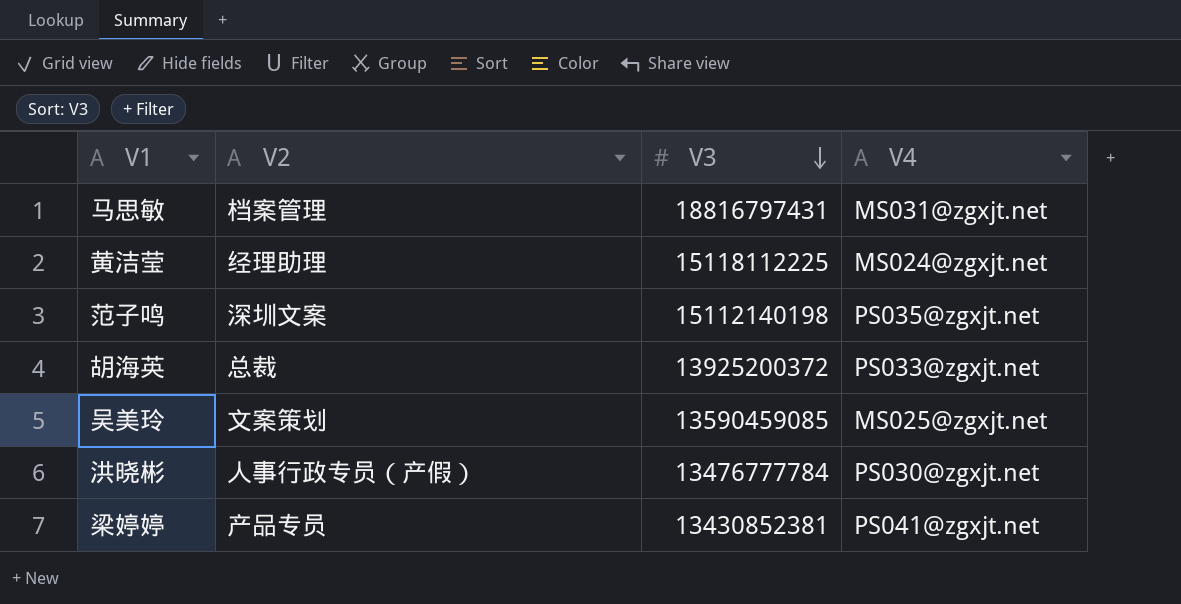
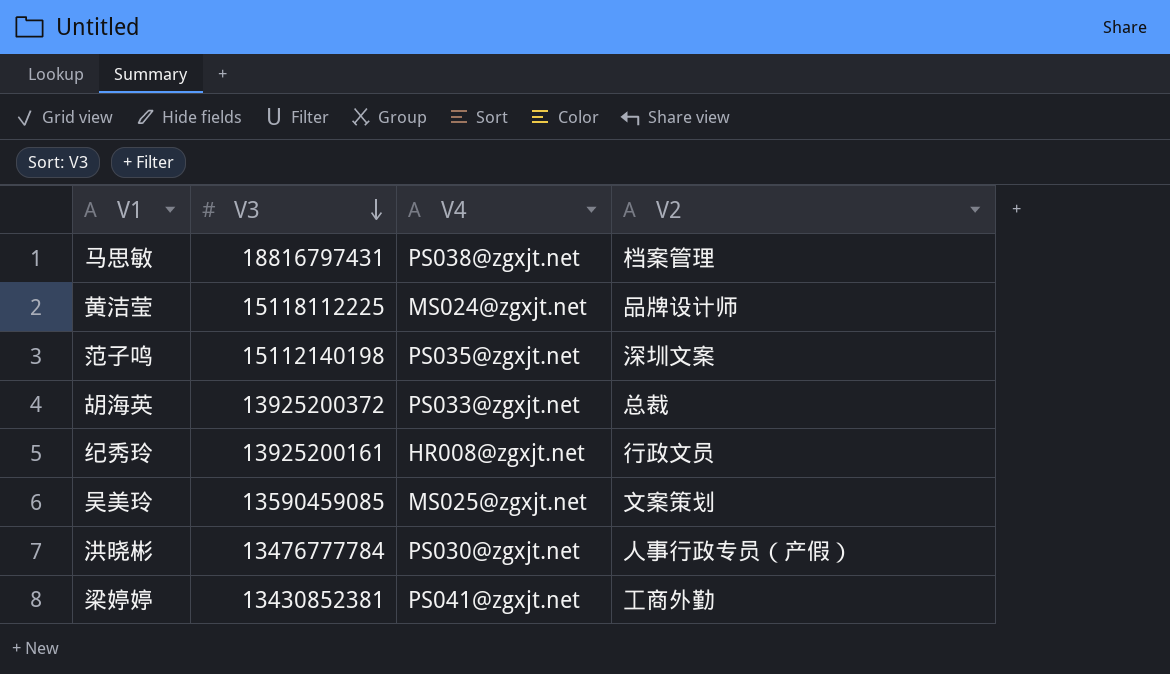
column V2 | position: 2 -> 4
马思敏 | V4: MS031@zgxjt.net -> PS038@zgxjt.net
黄洁莹 | V2: 经理助理 -> 品牌设计师
row 纪秀玲: none -> 13925200161 | HR008@zgxjt.net | 行政文员
梁婷婷 | V2: 产品专员 -> 工商外勤

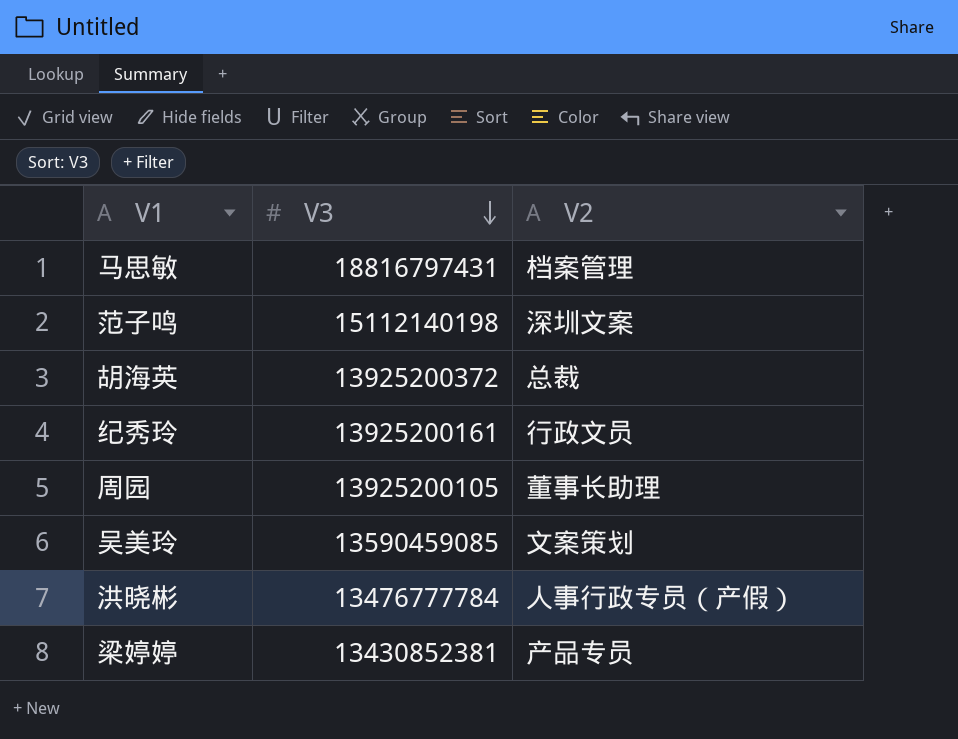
column V4 | position: 3 -> none
row 黄洁莹: 15118112225 | MS024@zgxjt.net | 品牌设计师 -> none
row 周园: none -> 13925200105 | 董事长助理
梁婷婷 | V2: 工商外勤 -> 产品专员

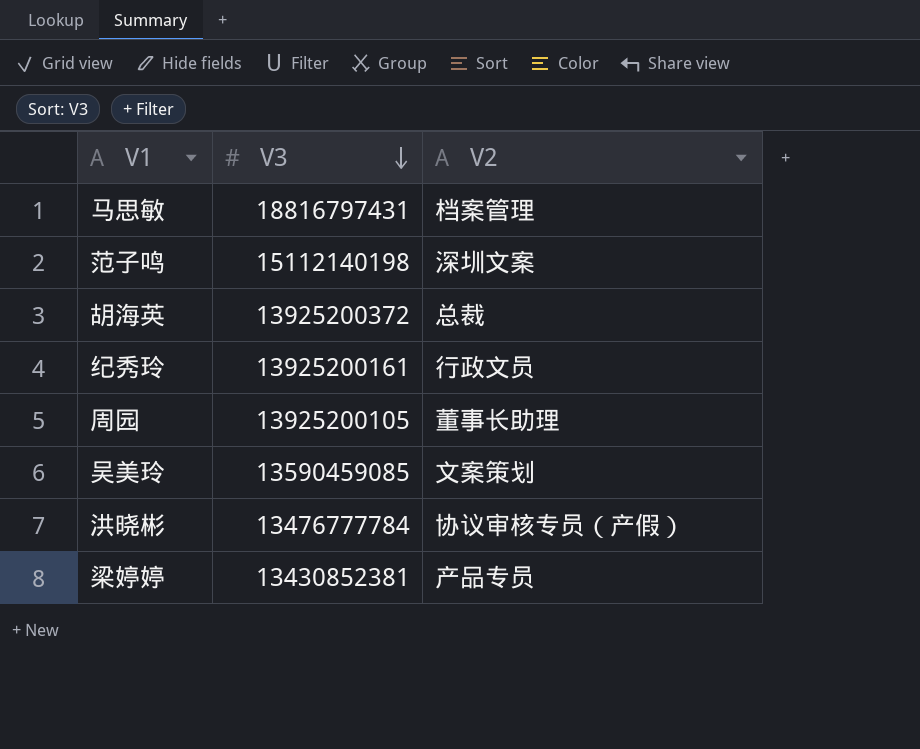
洪晓彬 | V2: 人事行政专员（产假） -> 协议审核专员（产假）

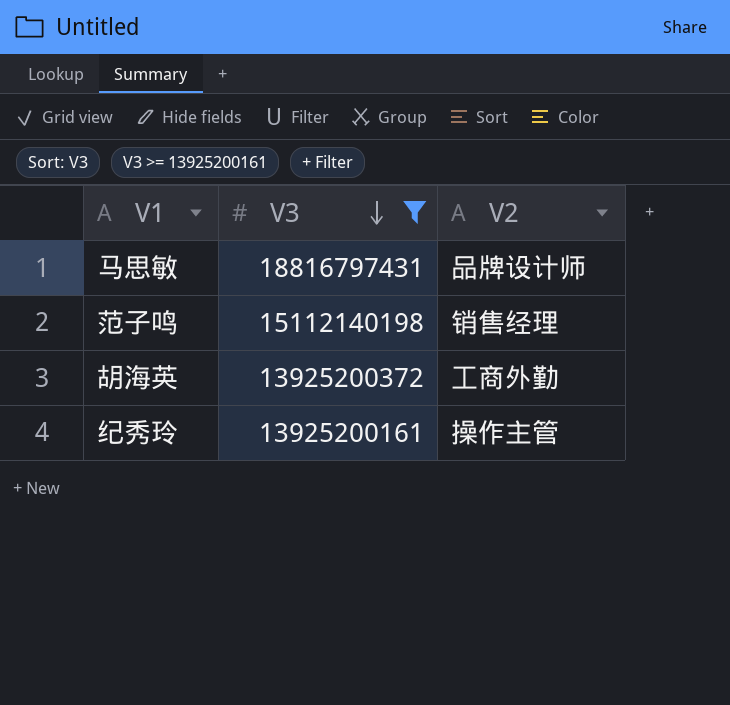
filter: none -> V3 >= 13925200161
马思敏 | V2: 档案管理 -> 品牌设计师
范子鸣 | V2: 深圳文案 -> 销售经理
胡海英 | V2: 总裁 -> 工商外勤
纪秀玲 | V2: 行政文员 -> 操作主管

